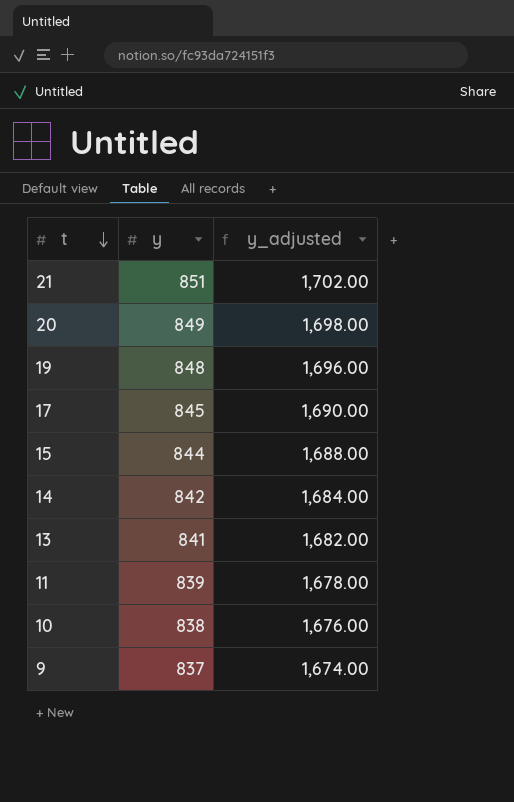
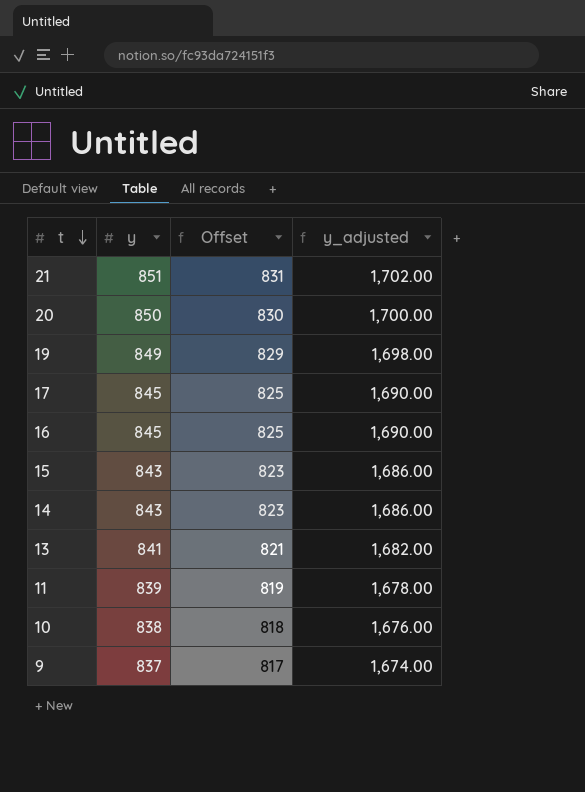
column Offset | formula: none -> [y] - 20
20 | y: 849 -> 850
20 | y_adjusted: 1,698.00 -> 1,700.00
19 | y: 848 -> 849
19 | y_adjusted: 1,696.00 -> 1,698.00
row 16: none -> 845 | 825 | 1,690.00
15 | y: 844 -> 843
15 | y_adjusted: 1,688.00 -> 1,686.00
14 | y: 842 -> 843
14 | y_adjusted: 1,684.00 -> 1,686.00

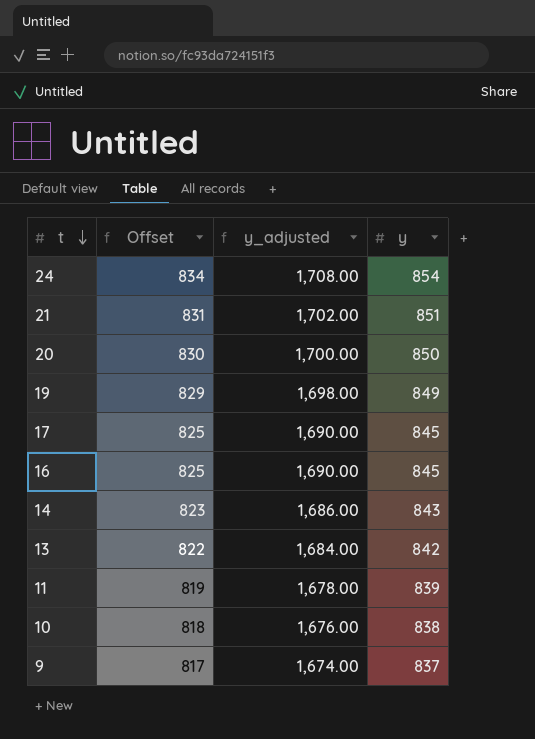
column y | position: 2 -> 4
row 15: 843 | 823 | 1,686.00 -> none
row 24: none -> 834 | 1,708.00 | 854
13 | Offset: 821 -> 822
13 | y_adjusted: 1,682.00 -> 1,684.00
13 | y: 841 -> 842

